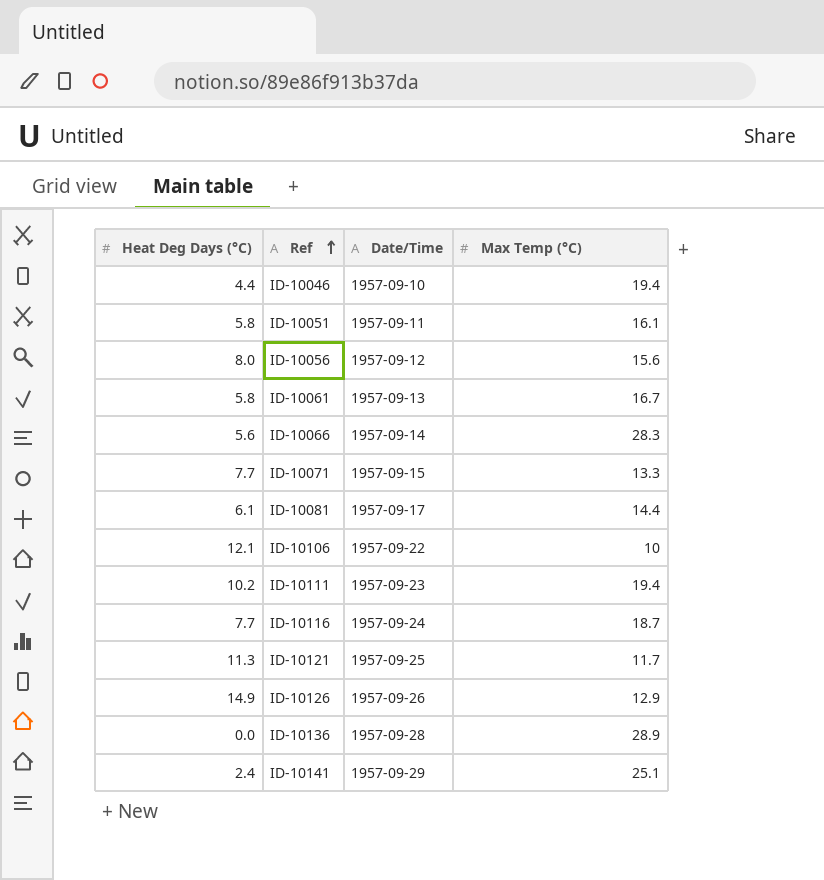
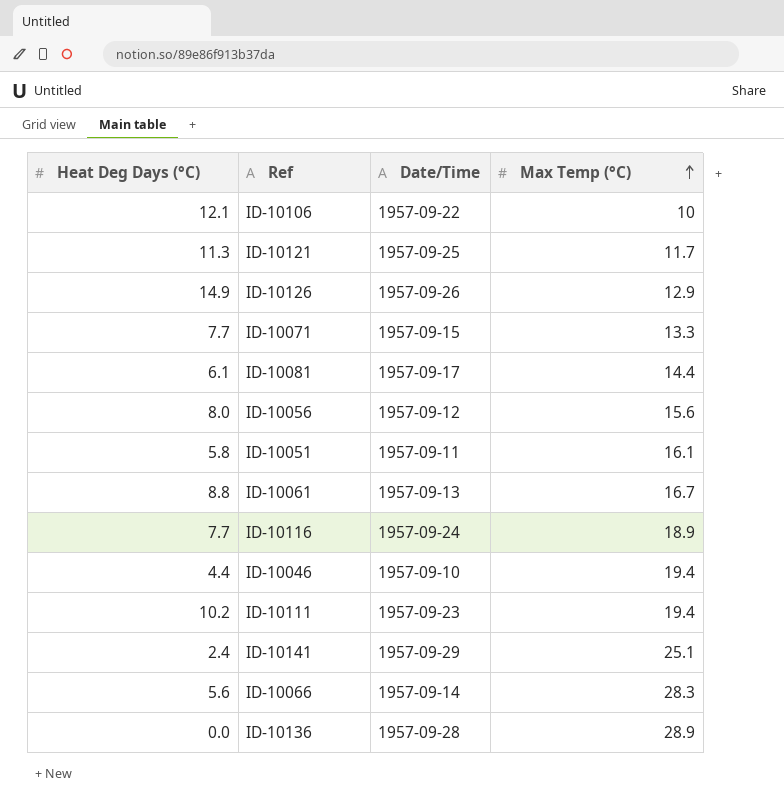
row order: Ref ascending -> Max Temp (°C) ascending
ID-10061 | Heat Deg Days (°C): 5.8 -> 8.8
ID-10116 | Max Temp (°C): 18.7 -> 18.9

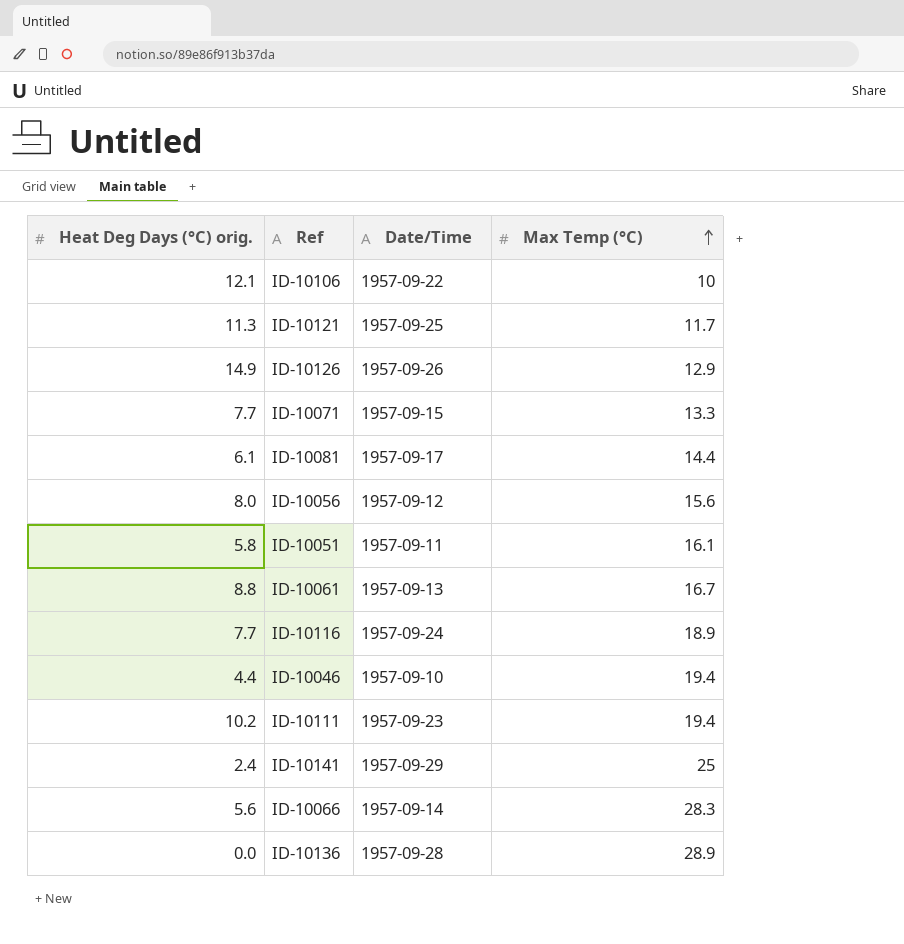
column name: Heat Deg Days (°C) -> Heat Deg Days (°C) orig.
ID-10141 | Max Temp (°C): 25.1 -> 25

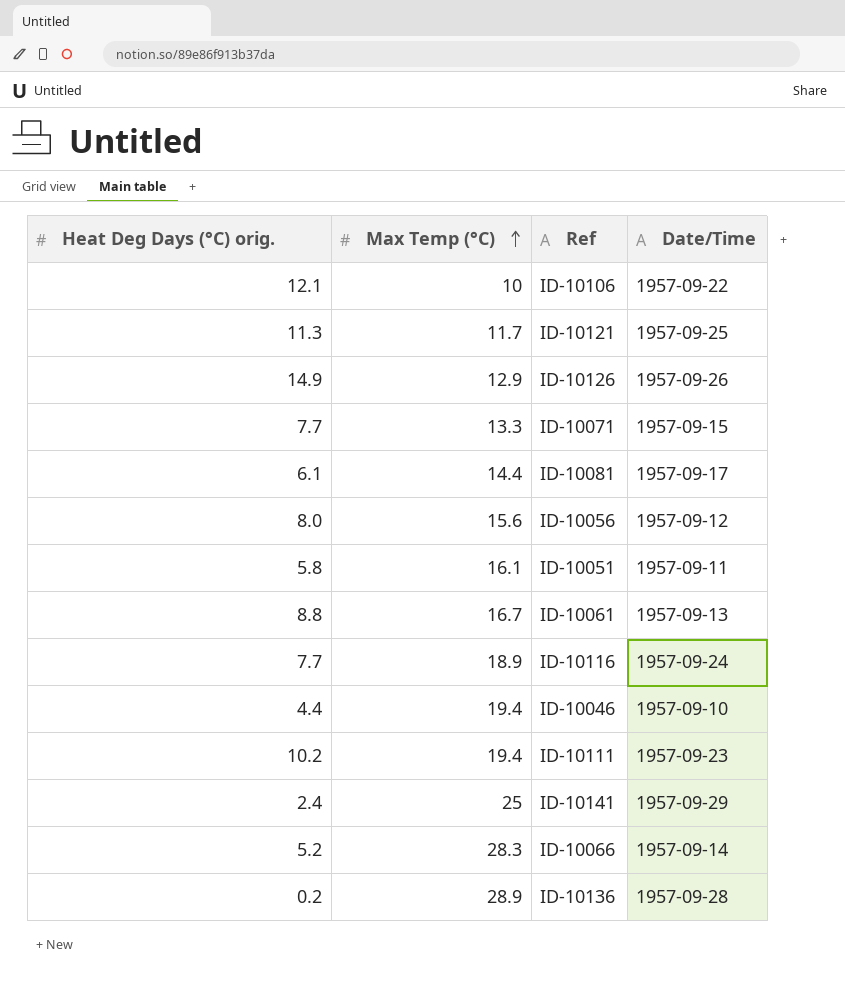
column Max Temp (°C) | position: 4 -> 2
ID-10066 | Heat Deg Days (°C) orig.: 5.6 -> 5.2
ID-10136 | Heat Deg Days (°C) orig.: 0.0 -> 0.2

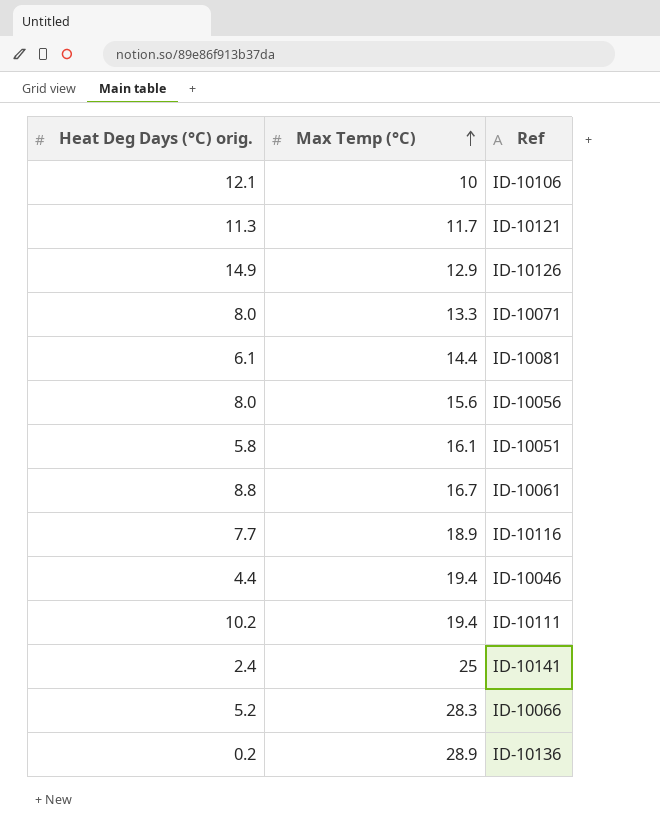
column Date/Time | position: 4 -> none
ID-10071 | Heat Deg Days (°C) orig.: 7.7 -> 8.0

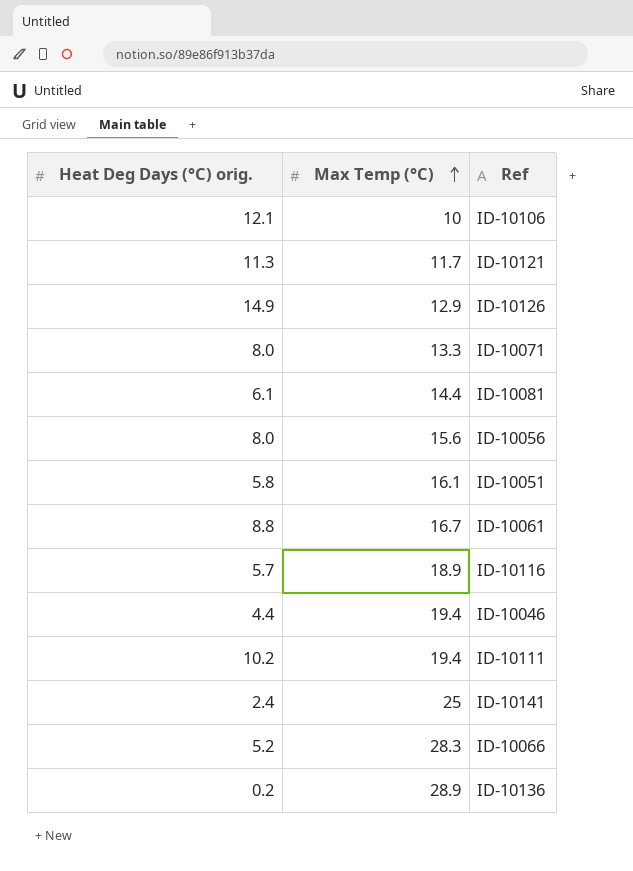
ID-10116 | Heat Deg Days (°C) orig.: 7.7 -> 5.7

